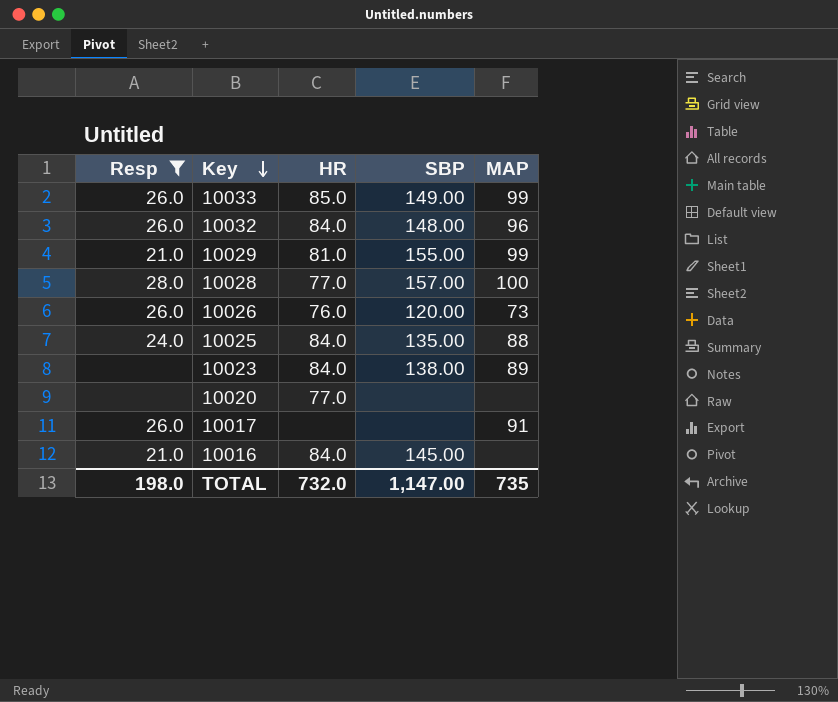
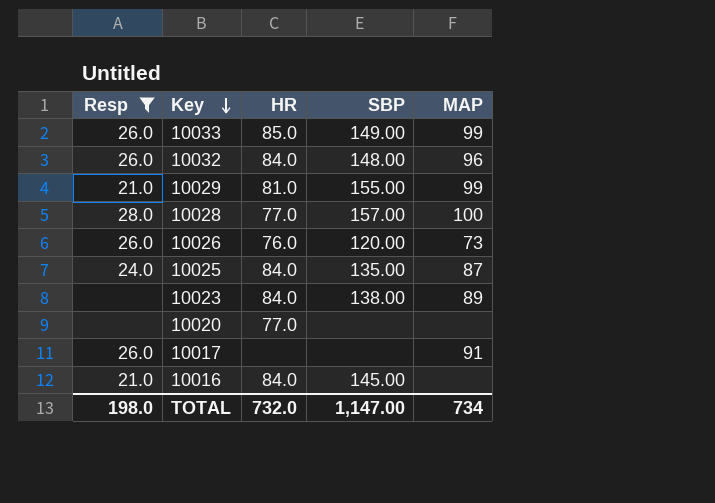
10025 | MAP: 88 -> 87
TOTAL | MAP: 735 -> 734

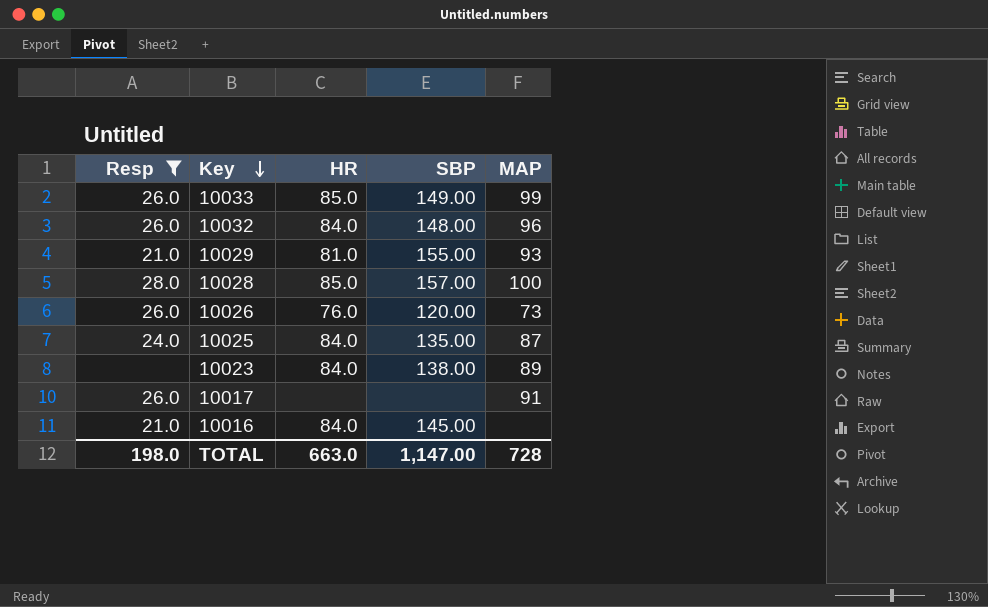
row 10020: none | 77.0 | none | none -> none
10029 | MAP: 99 -> 93
10028 | HR: 77.0 -> 85.0
TOTAL | HR: 732.0 -> 663.0
TOTAL | MAP: 734 -> 728

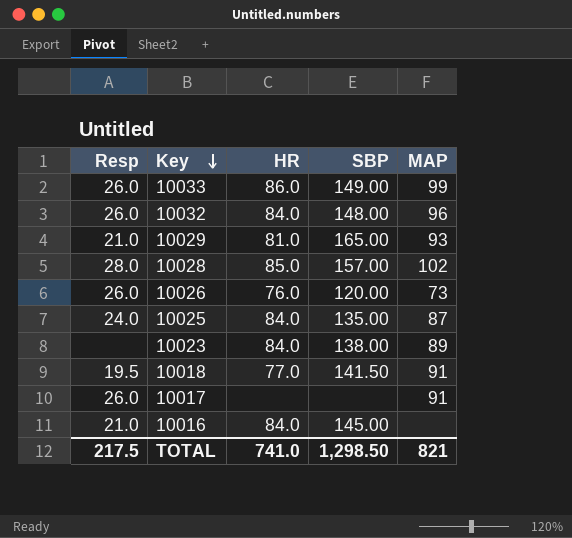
filter: Resp != 19.5 -> none
10033 | HR: 85.0 -> 86.0
10029 | SBP: 155.00 -> 165.00
10028 | MAP: 100 -> 102
TOTAL | Resp: 198.0 -> 217.5
TOTAL | HR: 663.0 -> 741.0
TOTAL | SBP: 1,147.00 -> 1,298.50
TOTAL | MAP: 728 -> 821

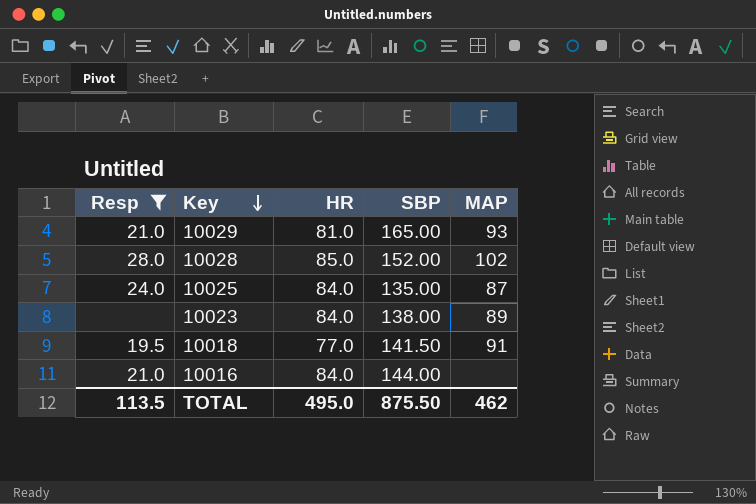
filter: none -> Resp != 26.0
10028 | SBP: 157.00 -> 152.00
10016 | SBP: 145.00 -> 144.00
TOTAL | Resp: 217.5 -> 113.5
TOTAL | HR: 741.0 -> 495.0
TOTAL | SBP: 1,298.50 -> 875.50
TOTAL | MAP: 821 -> 462

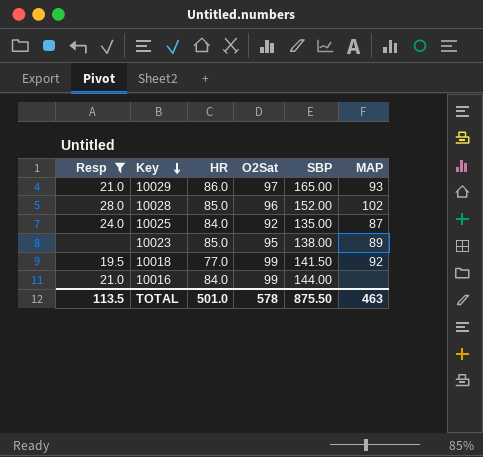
column O2Sat | position: none -> 4
10029 | HR: 81.0 -> 86.0
10023 | HR: 84.0 -> 85.0
10018 | MAP: 91 -> 92
TOTAL | HR: 495.0 -> 501.0
TOTAL | MAP: 462 -> 463

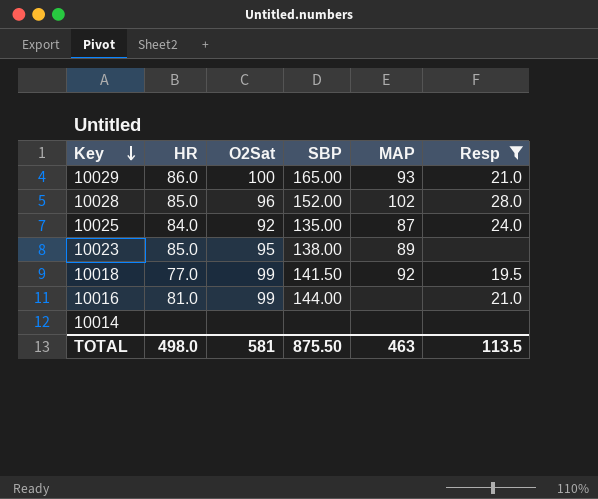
column Resp | position: 1 -> 6
10029 | O2Sat: 97 -> 100
10016 | HR: 84.0 -> 81.0
row 10014: none -> none | none | none | none | none
TOTAL | HR: 501.0 -> 498.0
TOTAL | O2Sat: 578 -> 581

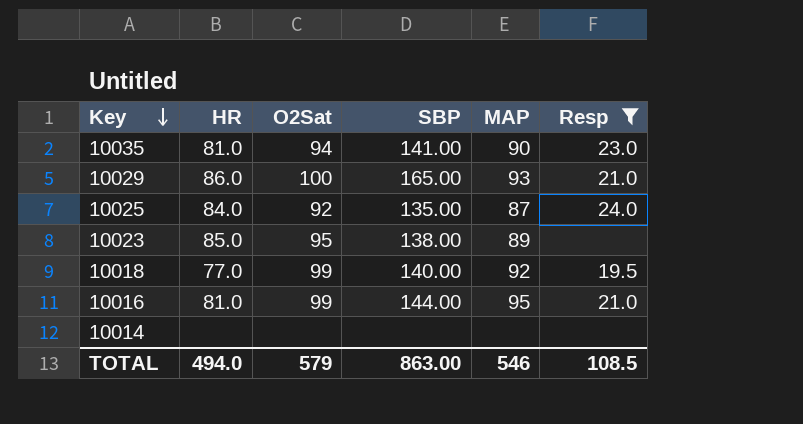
row 10028: 85.0 | 96 | 152.00 | 102 | 28.0 -> none
row 10035: none -> 81.0 | 94 | 141.00 | 90 | 23.0
10018 | SBP: 141.50 -> 140.00
10016 | MAP: none -> 95
TOTAL | HR: 498.0 -> 494.0
TOTAL | O2Sat: 581 -> 579
TOTAL | SBP: 875.50 -> 863.00
TOTAL | MAP: 463 -> 546
TOTAL | Resp: 113.5 -> 108.5

